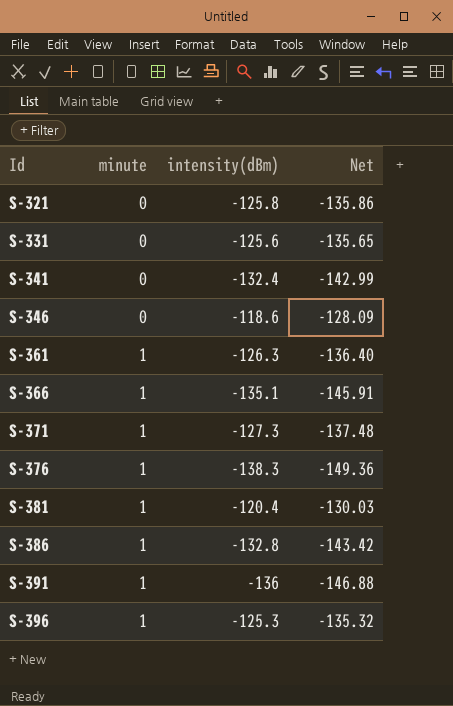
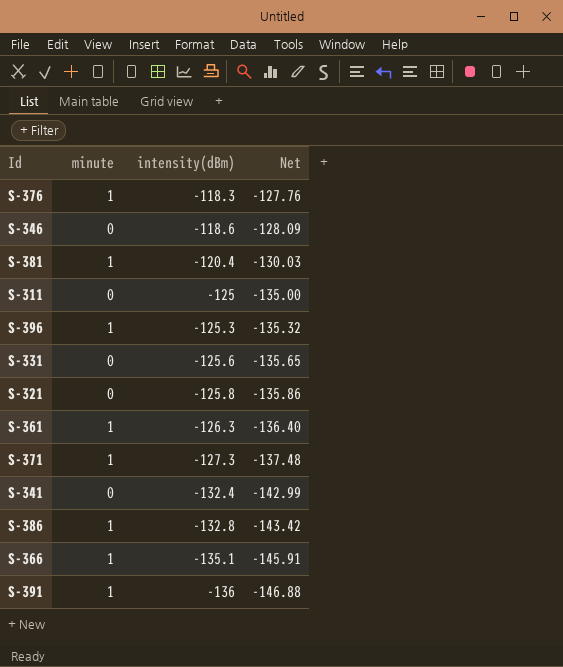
row order: Id ascending -> intensity(dBm) descending
S-376 | intensity(dBm): -138.3 -> -118.3
S-376 | Net: -149.36 -> -127.76
row S-311: none -> 0 | -125 | -135.00

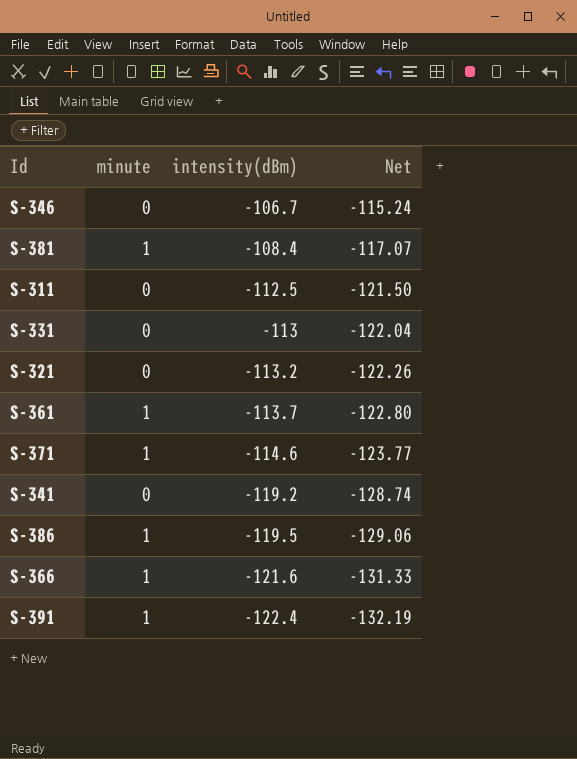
row S-376: 1 | -118.3 | -127.76 -> none
row S-396: 1 | -125.3 | -135.32 -> none
S-346 | intensity(dBm): -118.6 -> -106.7
S-346 | Net: -128.09 -> -115.24
S-381 | intensity(dBm): -120.4 -> -108.4
S-381 | Net: -130.03 -> -117.07
S-311 | intensity(dBm): -125 -> -112.5
S-311 | Net: -135.00 -> -121.50
S-331 | intensity(dBm): -125.6 -> -113
S-331 | Net: -135.65 -> -122.04
S-321 | intensity(dBm): -125.8 -> -113.2
S-321 | Net: -135.86 -> -122.26
S-361 | intensity(dBm): -126.3 -> -113.7
S-361 | Net: -136.40 -> -122.80
S-371 | intensity(dBm): -127.3 -> -114.6
S-371 | Net: -137.48 -> -123.77
S-341 | intensity(dBm): -132.4 -> -119.2
S-341 | Net: -142.99 -> -128.74
S-386 | intensity(dBm): -132.8 -> -119.5
S-386 | Net: -143.42 -> -129.06
S-366 | intensity(dBm): -135.1 -> -121.6
S-366 | Net: -145.91 -> -131.33
S-391 | intensity(dBm): -136 -> -122.4
S-391 | Net: -146.88 -> -132.19

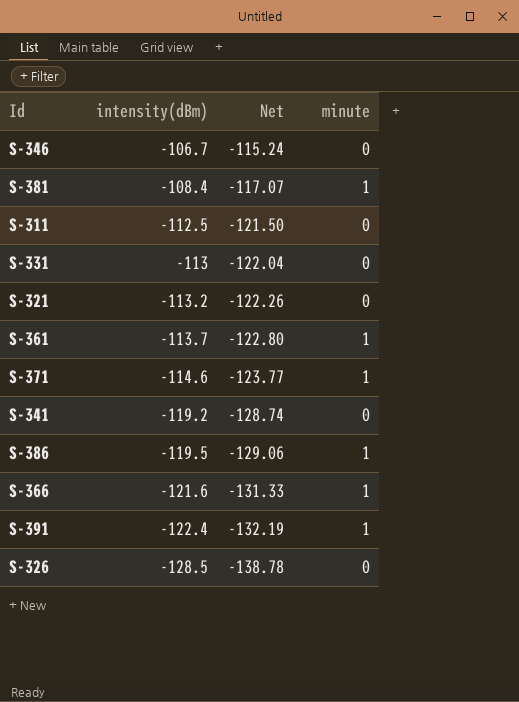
column minute | position: 2 -> 4
row S-326: none -> -128.5 | -138.78 | 0

